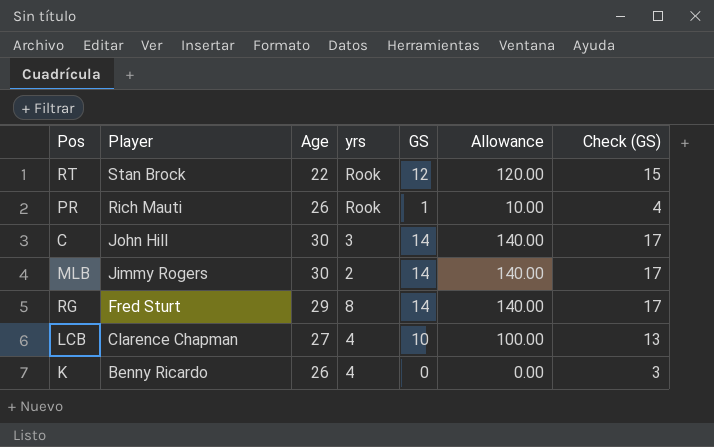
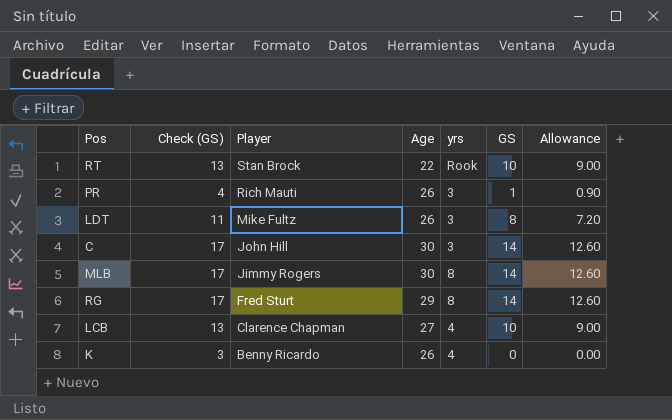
column Check (GS) | position: 7 -> 2
column Allowance | formula: [GS] * 10 -> [GS] * 0.9
RT | Check (GS): 15 -> 13
RT | GS: 12 -> 10
PR | yrs: Rook -> 3
row LDT: none -> 11 | Mike Fultz | 26 | 3 | 8 | 7.20
MLB | yrs: 2 -> 8

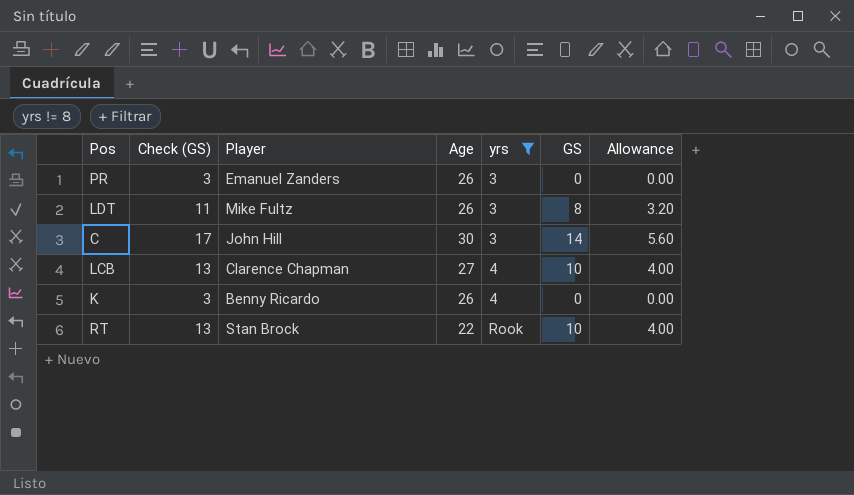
filter: none -> yrs != 8
row order: Player descending -> yrs ascending
column Allowance | formula: [GS] * 0.9 -> [GS] * 0.4
PR | Check (GS): 4 -> 3
PR | Player: Rich Mauti -> Emanuel Zanders
PR | GS: 1 -> 0

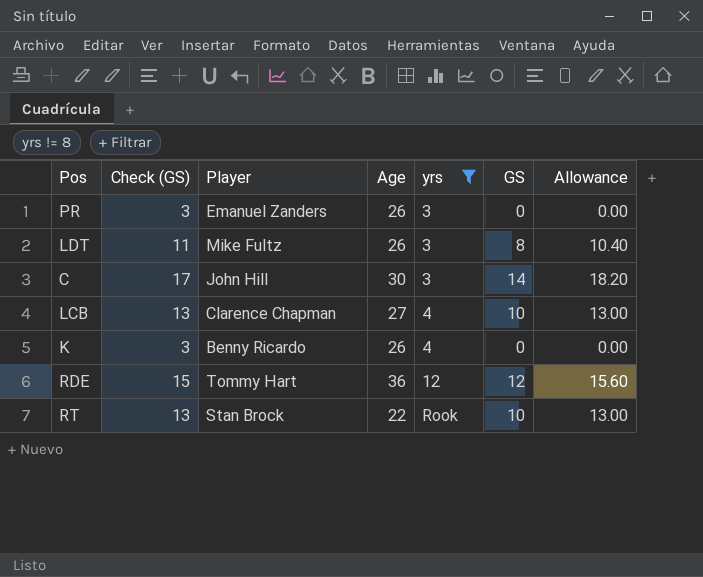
column Allowance | formula: [GS] * 0.4 -> [GS] * 1.3
row RDE: none -> 15 | Tommy Hart | 36 | 12 | 12 | 15.60

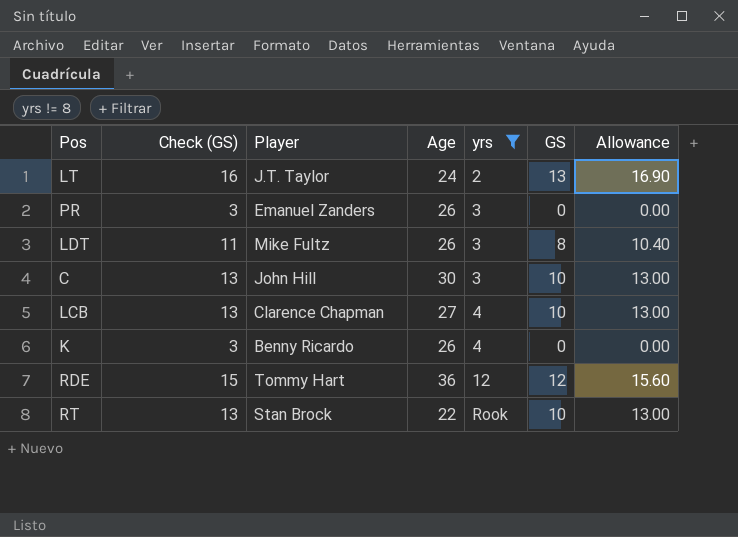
row LT: none -> 16 | J.T. Taylor | 24 | 2 | 13 | 16.90
C | Check (GS): 17 -> 13
C | GS: 14 -> 10
C | Allowance: 18.20 -> 13.00

